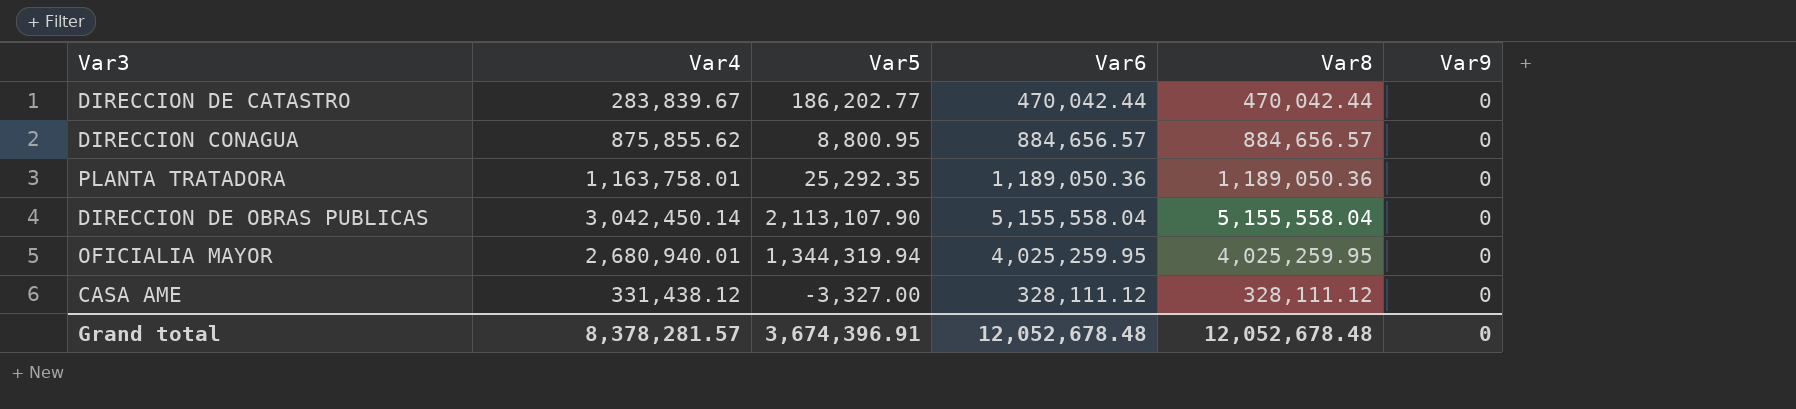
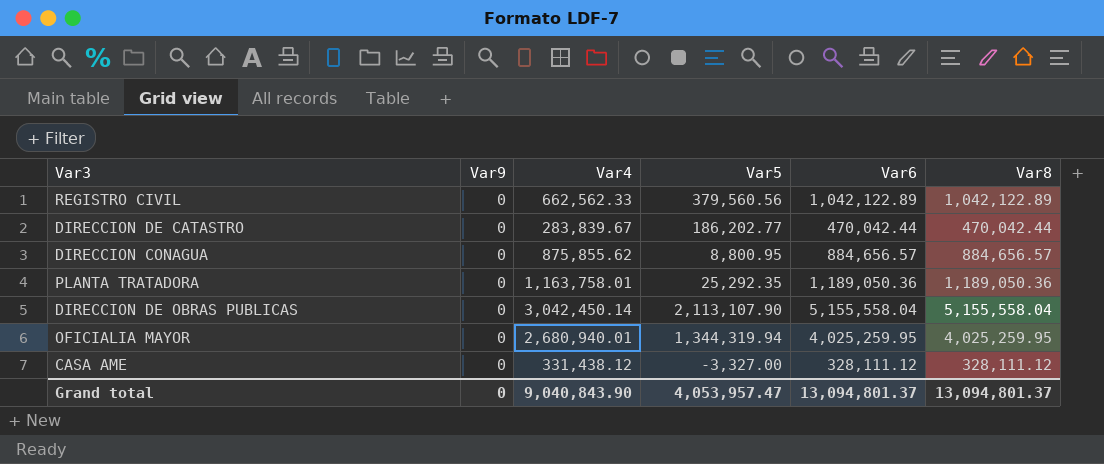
column Var9 | position: 6 -> 2
row REGISTRO CIVIL: none -> 0 | 662,562.33 | 379,560.56 | 1,042,122.89 | 1,042,122.89
Grand total | Var4: 8,378,281.57 -> 9,040,843.90
Grand total | Var5: 3,674,396.91 -> 4,053,957.47
Grand total | Var6: 12,052,678.48 -> 13,094,801.37
Grand total | Var8: 12,052,678.48 -> 13,094,801.37

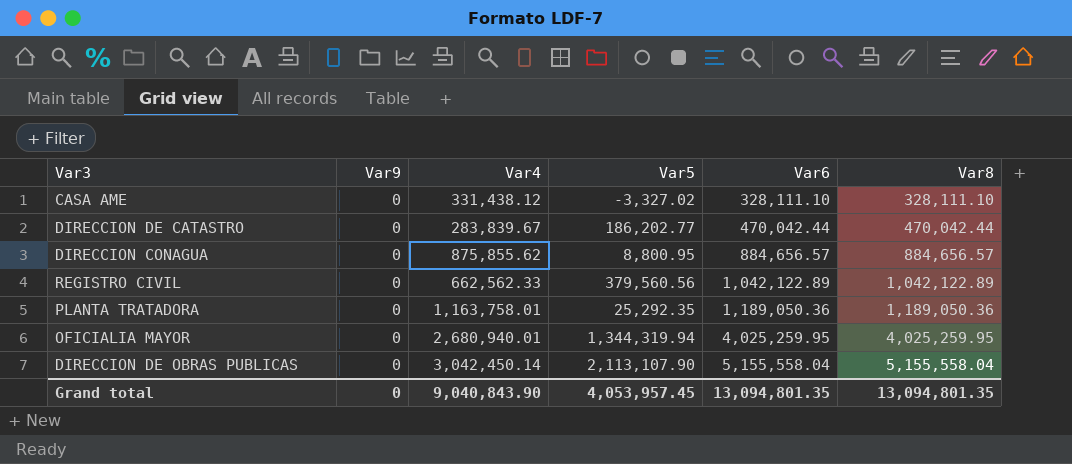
row order: none -> Var6 ascending
CASA AME | Var5: -3,327.00 -> -3,327.02
CASA AME | Var6: 328,111.12 -> 328,111.10
CASA AME | Var8: 328,111.12 -> 328,111.10
Grand total | Var5: 4,053,957.47 -> 4,053,957.45
Grand total | Var6: 13,094,801.37 -> 13,094,801.35
Grand total | Var8: 13,094,801.37 -> 13,094,801.35

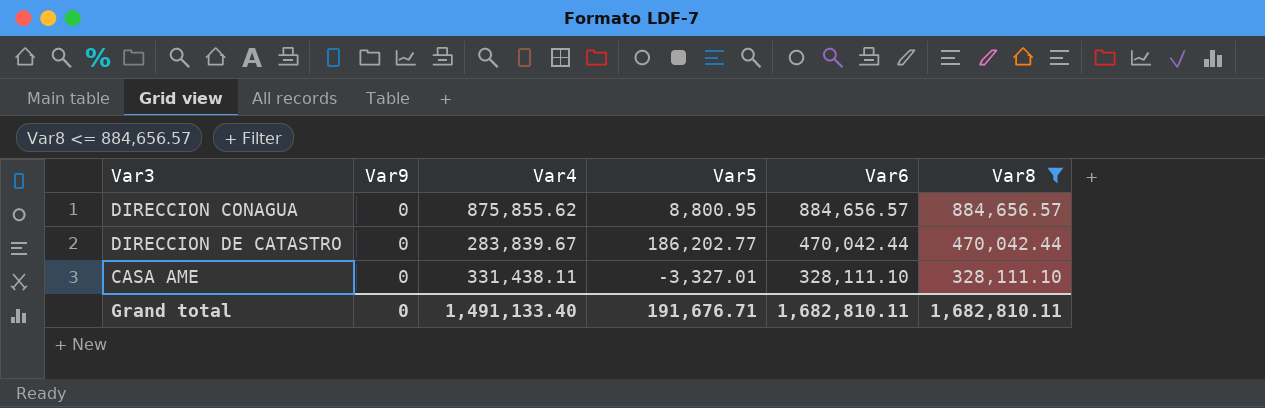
filter: none -> Var8 <= 884,656.57
row order: Var6 ascending -> Var6 descending
CASA AME | Var4: 331,438.12 -> 331,438.11
CASA AME | Var5: -3,327.02 -> -3,327.01
Grand total | Var4: 9,040,843.90 -> 1,491,133.40
Grand total | Var5: 4,053,957.45 -> 191,676.71
Grand total | Var6: 13,094,801.35 -> 1,682,810.11
Grand total | Var8: 13,094,801.35 -> 1,682,810.11

